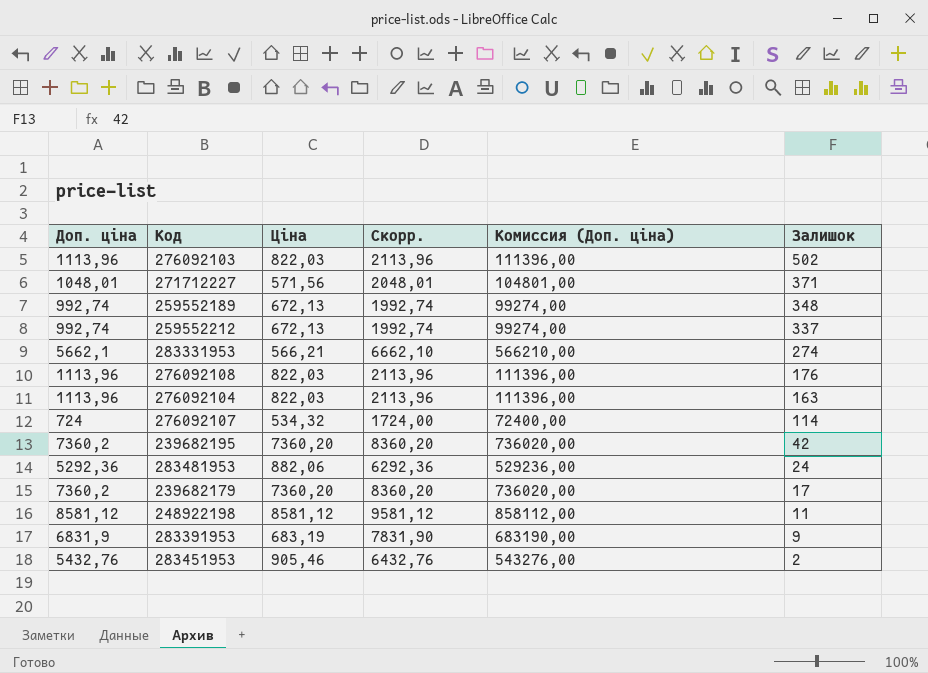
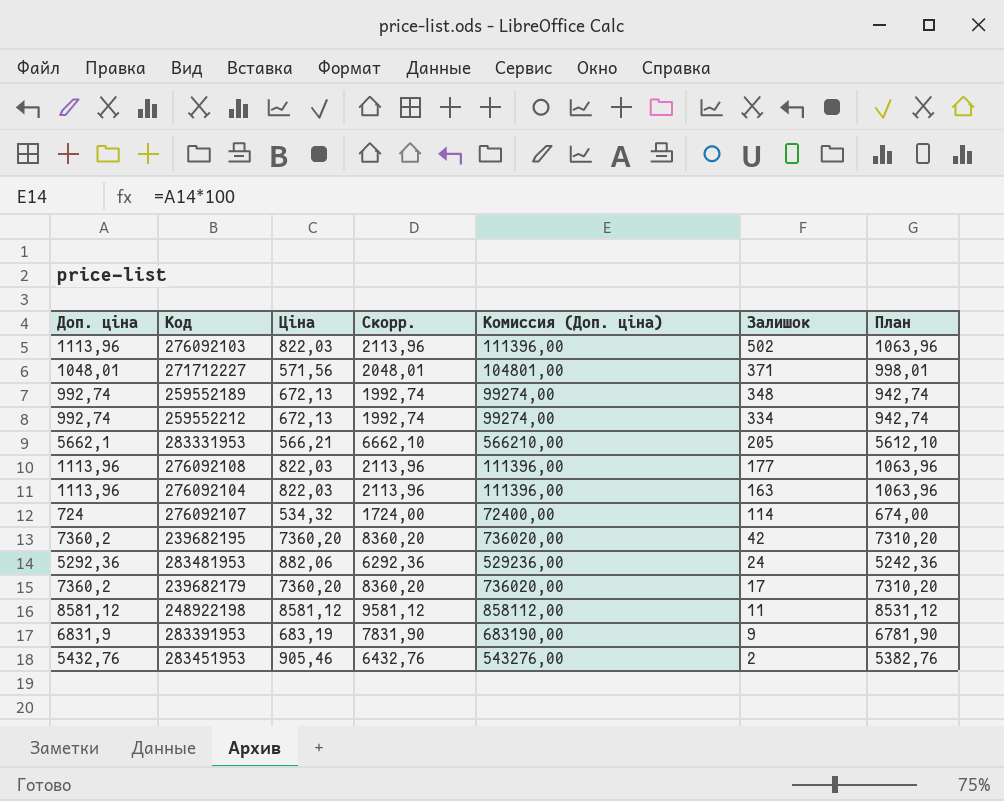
column План | formula: none -> [Доп. ціна] - 50
259552212 | Залишок: 337 -> 334
283331953 | Залишок: 274 -> 205
276092108 | Залишок: 176 -> 177

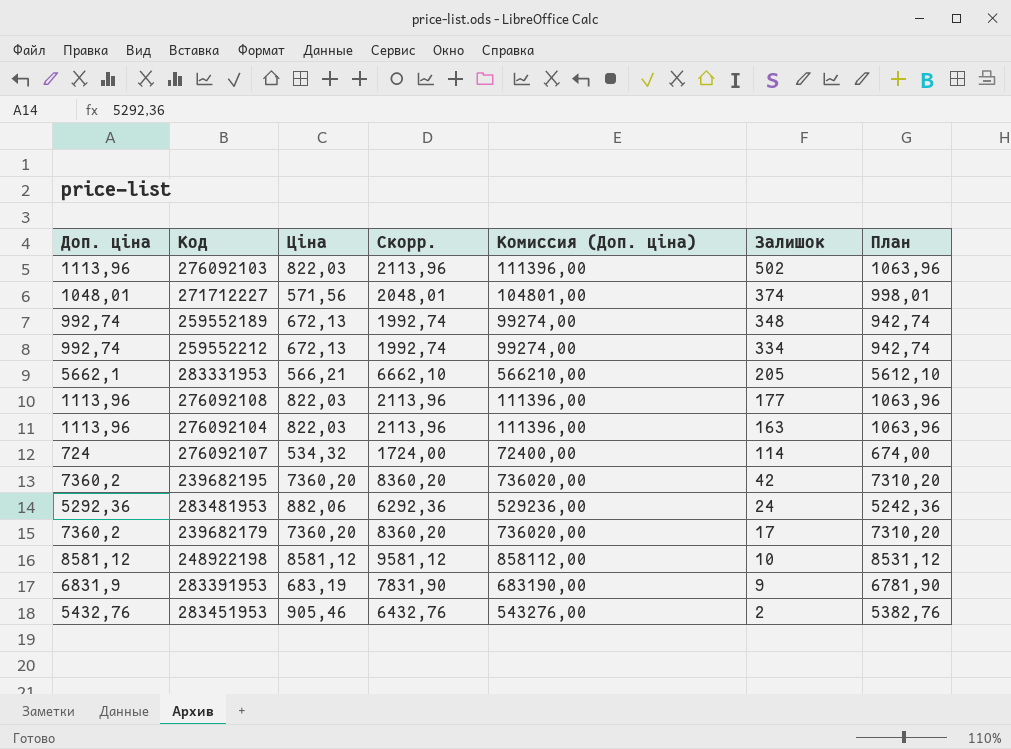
271712227 | Залишок: 371 -> 374
248922198 | Залишок: 11 -> 10

